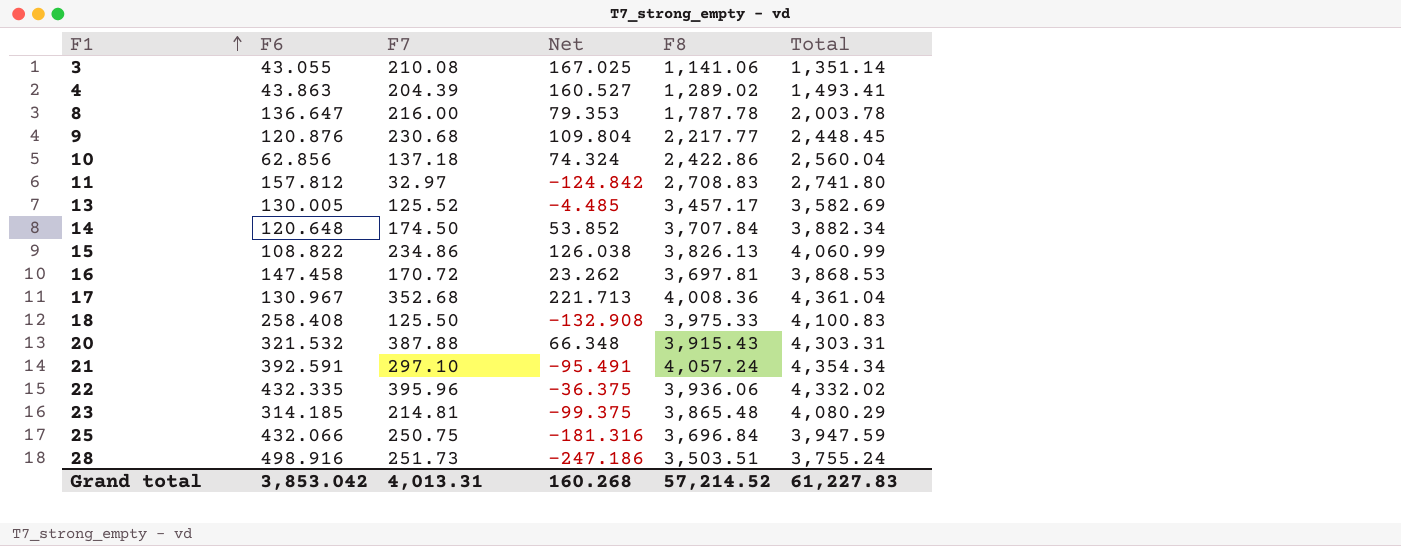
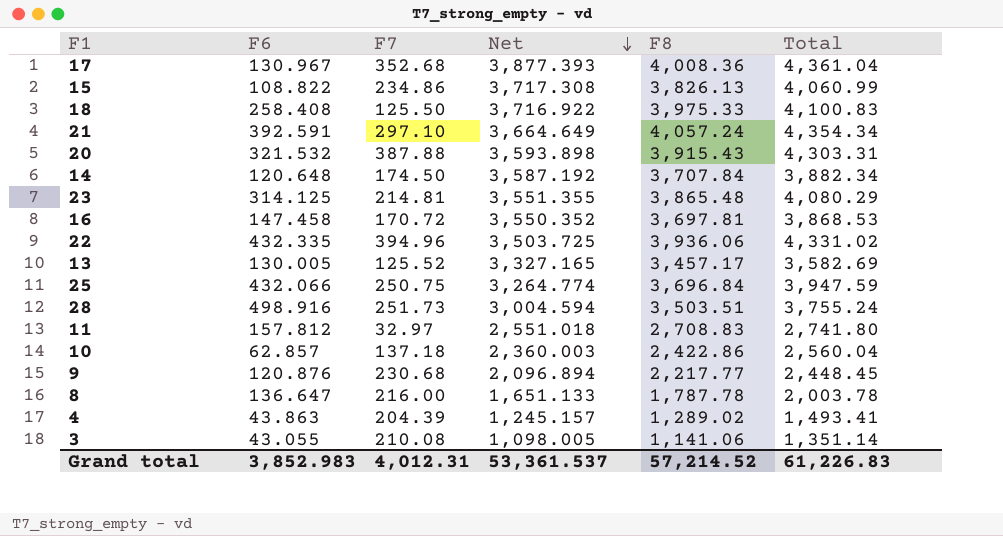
row order: F1 ascending -> Net descending
column Net | formula: [F7] - [F6] -> [F8] - [F6]
23 | F6: 314.185 -> 314.125
22 | F7: 395.96 -> 394.96
22 | Total: 4,332.02 -> 4,331.02
10 | F6: 62.856 -> 62.857
Grand total | F6: 3,853.042 -> 3,852.983
Grand total | F7: 4,013.31 -> 4,012.31
Grand total | Net: 160.268 -> 53,361.537
Grand total | Total: 61,227.83 -> 61,226.83

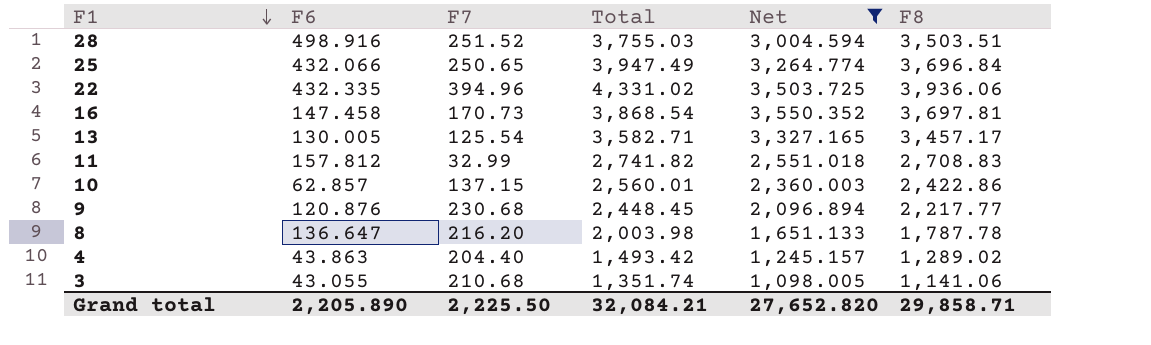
filter: none -> Net <= 3,550.352
row order: Net descending -> F1 descending
column Total | position: 6 -> 4
28 | F7: 251.73 -> 251.52
28 | Total: 3,755.24 -> 3,755.03
25 | F7: 250.75 -> 250.65
25 | Total: 3,947.59 -> 3,947.49
16 | F7: 170.72 -> 170.73
16 | Total: 3,868.53 -> 3,868.54
13 | F7: 125.52 -> 125.54
13 | Total: 3,582.69 -> 3,582.71
11 | F7: 32.97 -> 32.99
11 | Total: 2,741.80 -> 2,741.82
10 | F7: 137.18 -> 137.15
10 | Total: 2,560.04 -> 2,560.01
8 | F7: 216.00 -> 216.20
8 | Total: 2,003.78 -> 2,003.98
4 | F7: 204.39 -> 204.40
4 | Total: 1,493.41 -> 1,493.42
3 | F7: 210.08 -> 210.68
3 | Total: 1,351.14 -> 1,351.74
Grand total | F6: 3,852.983 -> 2,205.890
Grand total | F7: 4,012.31 -> 2,225.50
Grand total | Total: 61,226.83 -> 32,084.21
Grand total | Net: 53,361.537 -> 27,652.820
Grand total | F8: 57,214.52 -> 29,858.71

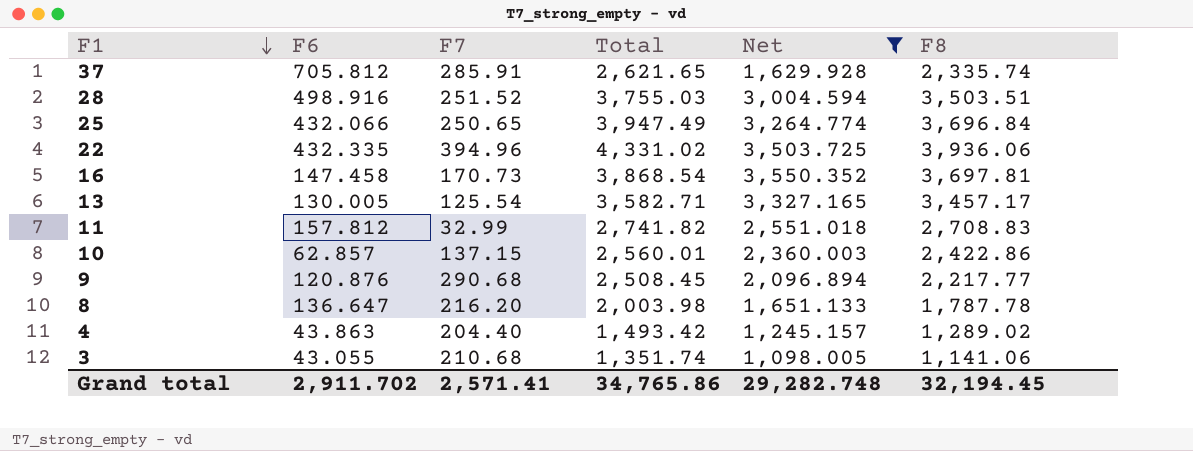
row 37: none -> 705.812 | 285.91 | 2,621.65 | 1,629.928 | 2,335.74
9 | F7: 230.68 -> 290.68
9 | Total: 2,448.45 -> 2,508.45
Grand total | F6: 2,205.890 -> 2,911.702
Grand total | F7: 2,225.50 -> 2,571.41
Grand total | Total: 32,084.21 -> 34,765.86
Grand total | Net: 27,652.820 -> 29,282.748
Grand total | F8: 29,858.71 -> 32,194.45

